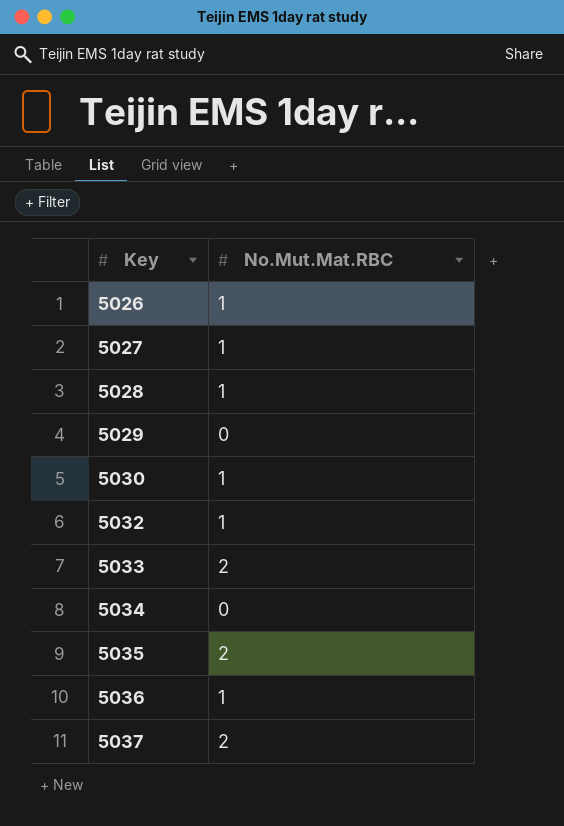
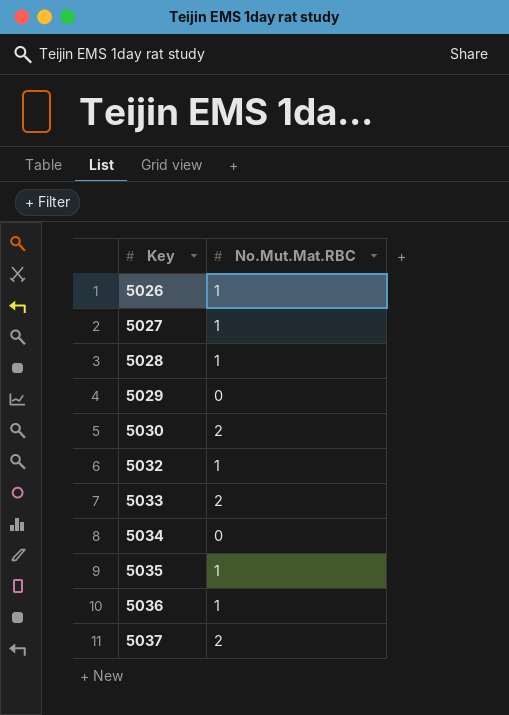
5030 | No.Mut.Mat.RBC: 1 -> 2
5035 | No.Mut.Mat.RBC: 2 -> 1

